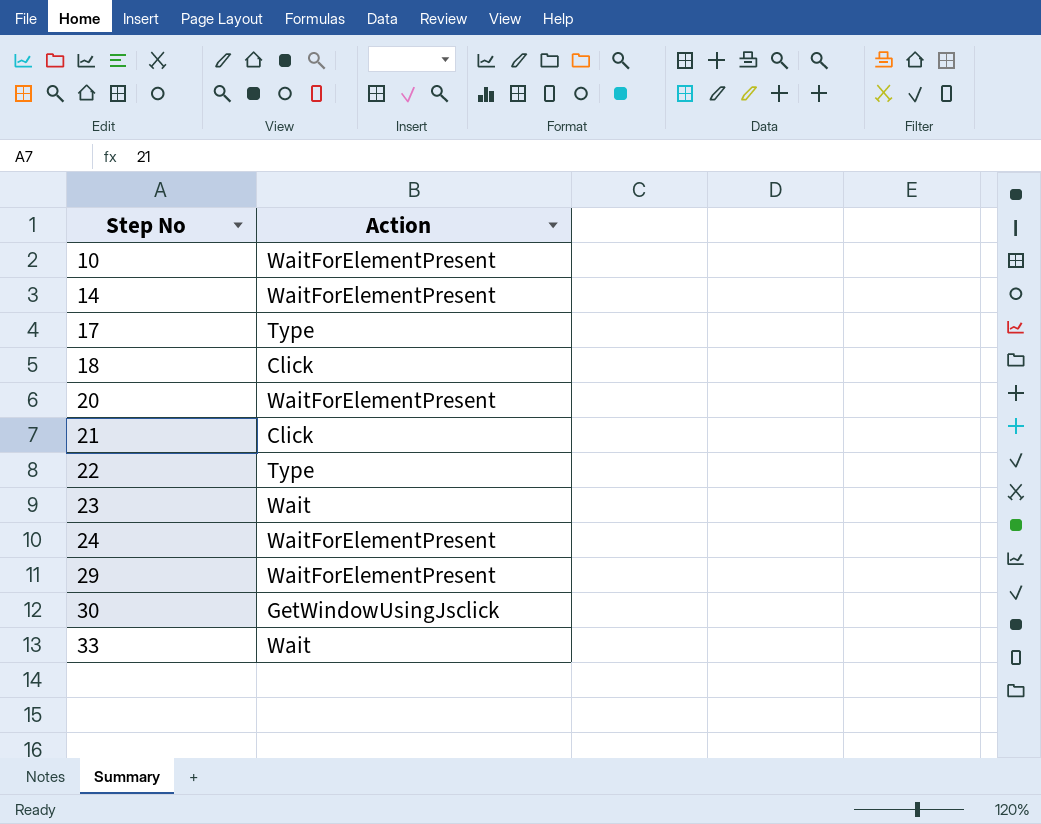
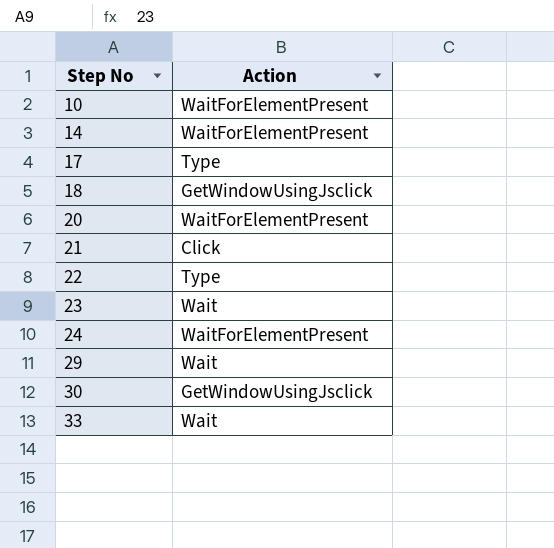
18 | Action: Click -> GetWindowUsingJsclick
29 | Action: WaitForElementPresent -> Wait

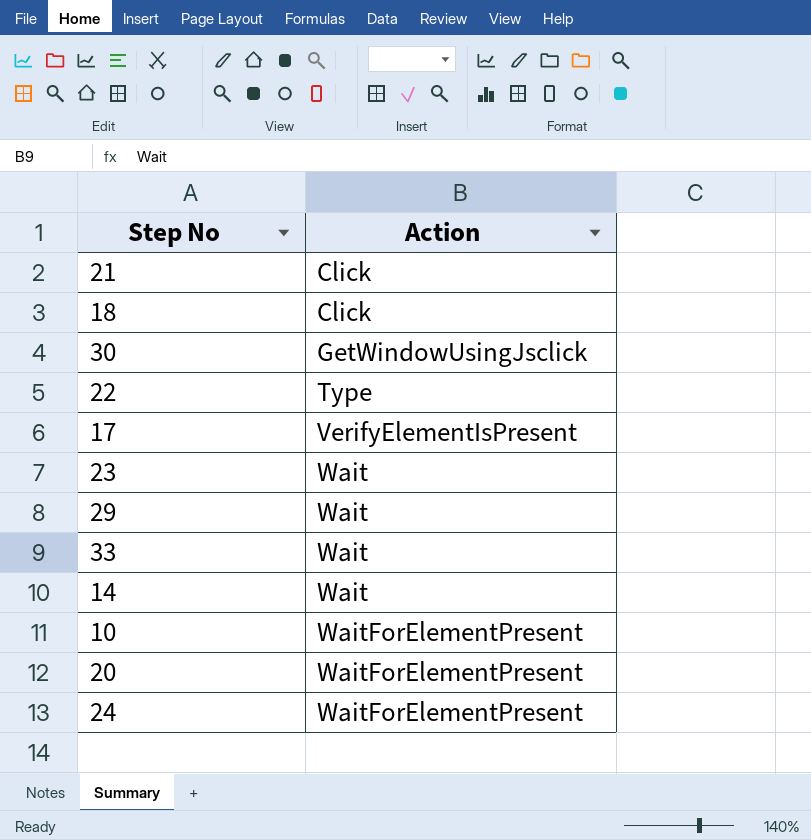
row order: Step No ascending -> Action ascending
18 | Action: GetWindowUsingJsclick -> Click
17 | Action: Type -> VerifyElementIsPresent
14 | Action: WaitForElementPresent -> Wait

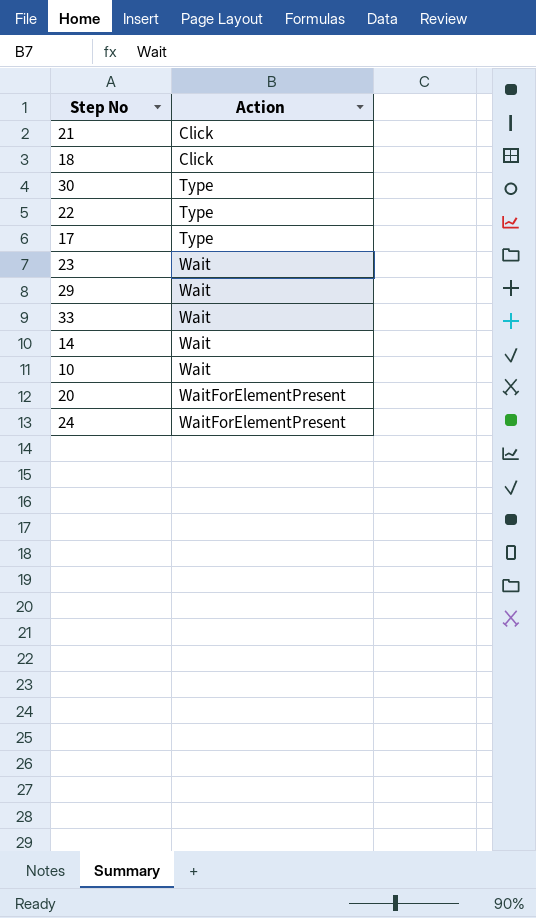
30 | Action: GetWindowUsingJsclick -> Type
17 | Action: VerifyElementIsPresent -> Type
10 | Action: WaitForElementPresent -> Wait

